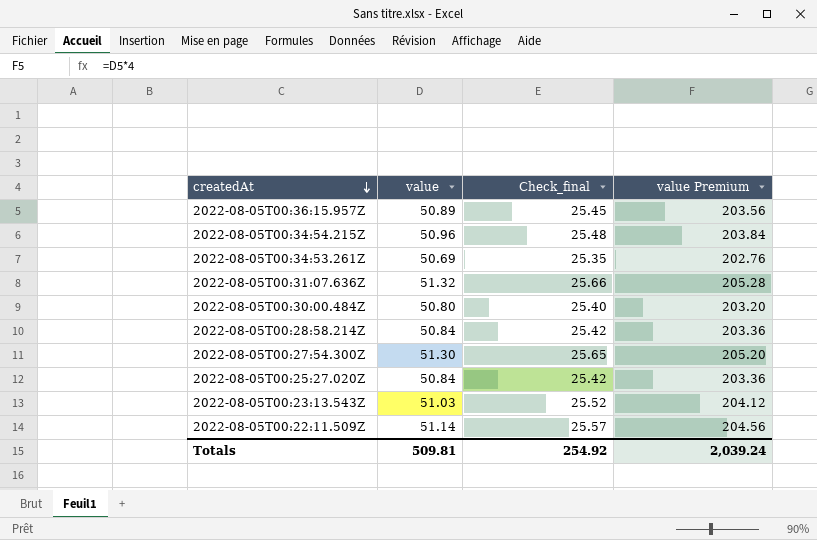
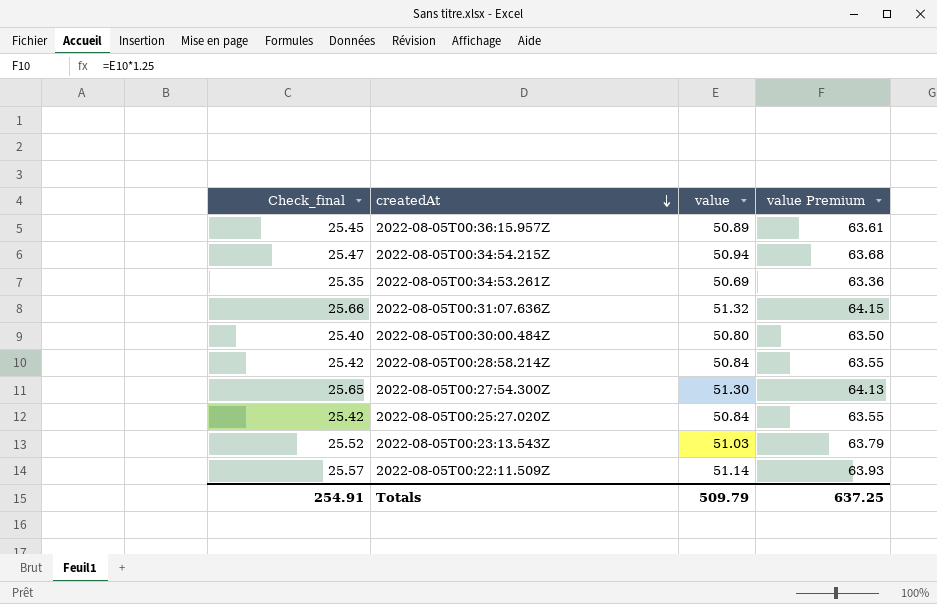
column Check_final | position: 3 -> 1
column value Premium | formula: [value] * 4 -> [value] * 1.25
2022-08-05T00:34:54.215Z | Check_final: 25.48 -> 25.47
2022-08-05T00:34:54.215Z | value: 50.96 -> 50.94
Totals | Check_final: 254.92 -> 254.91
Totals | value: 509.81 -> 509.79
Totals | value Premium: 2,039.24 -> 637.25

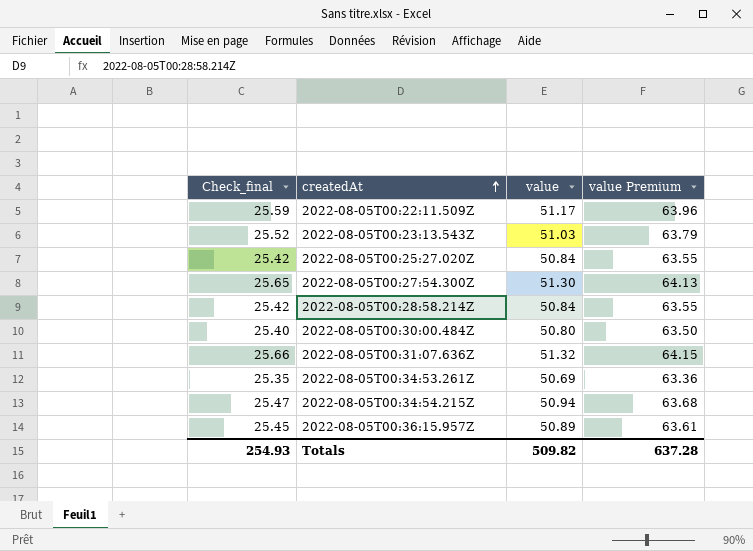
row order: createdAt descending -> createdAt ascending
2022-08-05T00:22:11.509Z | Check_final: 25.57 -> 25.59
2022-08-05T00:22:11.509Z | value: 51.14 -> 51.17
2022-08-05T00:22:11.509Z | value Premium: 63.93 -> 63.96
Totals | Check_final: 254.91 -> 254.93
Totals | value: 509.79 -> 509.82
Totals | value Premium: 637.25 -> 637.28

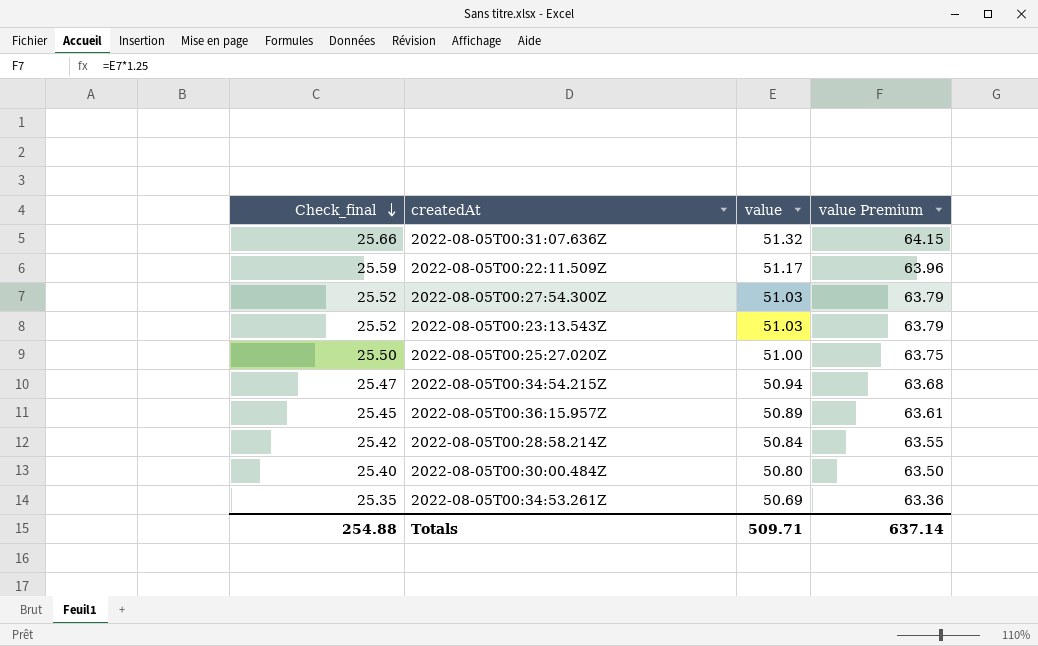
row order: createdAt ascending -> Check_final descending
2022-08-05T00:27:54.300Z | Check_final: 25.65 -> 25.52
2022-08-05T00:27:54.300Z | value: 51.30 -> 51.03
2022-08-05T00:27:54.300Z | value Premium: 64.13 -> 63.79
2022-08-05T00:25:27.020Z | Check_final: 25.42 -> 25.50
2022-08-05T00:25:27.020Z | value: 50.84 -> 51.00
2022-08-05T00:25:27.020Z | value Premium: 63.55 -> 63.75
Totals | Check_final: 254.93 -> 254.88
Totals | value: 509.82 -> 509.71
Totals | value Premium: 637.28 -> 637.14

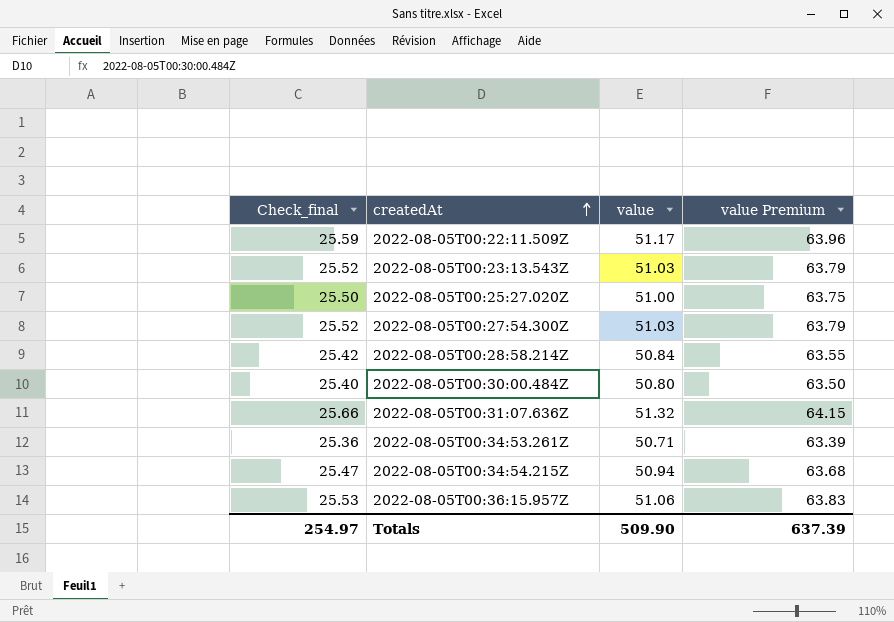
row order: Check_final descending -> createdAt ascending
2022-08-05T00:34:53.261Z | Check_final: 25.35 -> 25.36
2022-08-05T00:34:53.261Z | value: 50.69 -> 50.71
2022-08-05T00:34:53.261Z | value Premium: 63.36 -> 63.39
2022-08-05T00:36:15.957Z | Check_final: 25.45 -> 25.53
2022-08-05T00:36:15.957Z | value: 50.89 -> 51.06
2022-08-05T00:36:15.957Z | value Premium: 63.61 -> 63.83
Totals | Check_final: 254.88 -> 254.97
Totals | value: 509.71 -> 509.90
Totals | value Premium: 637.14 -> 637.39

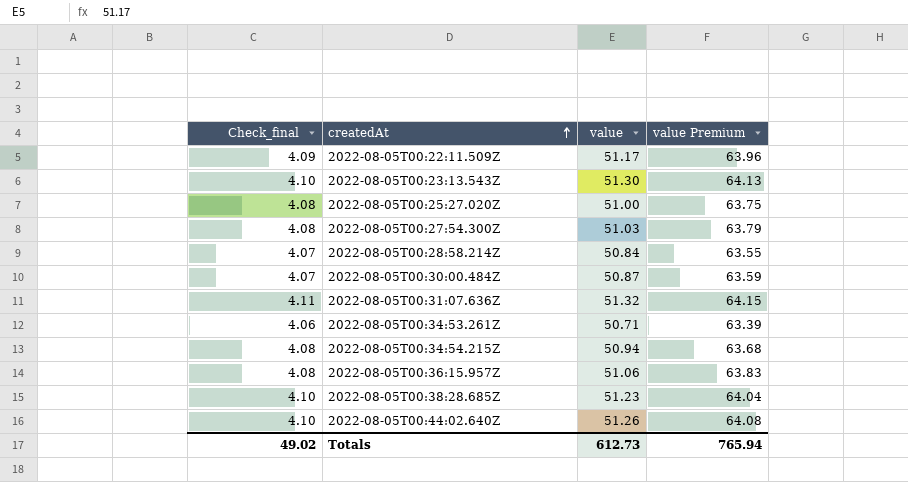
column Check_final | formula: [value] * 0.5 -> [value] * 0.08
2022-08-05T00:23:13.543Z | value: 51.03 -> 51.30
2022-08-05T00:23:13.543Z | value Premium: 63.79 -> 64.13
2022-08-05T00:30:00.484Z | value: 50.80 -> 50.87
2022-08-05T00:30:00.484Z | value Premium: 63.50 -> 63.59
row 2022-08-05T00:38:28.685Z: none -> 4.10 | 51.23 | 64.04
row 2022-08-05T00:44:02.640Z: none -> 4.10 | 51.26 | 64.08
Totals | Check_final: 254.97 -> 49.02
Totals | value: 509.90 -> 612.73
Totals | value Premium: 637.39 -> 765.94

